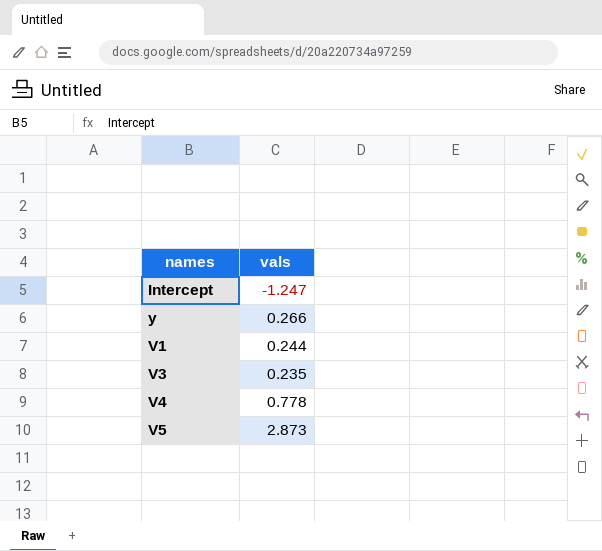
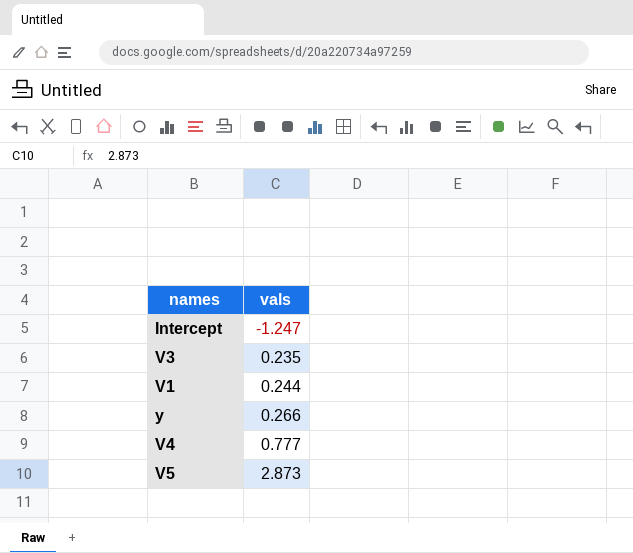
row order: none -> vals ascending
V4 | vals: 0.778 -> 0.777

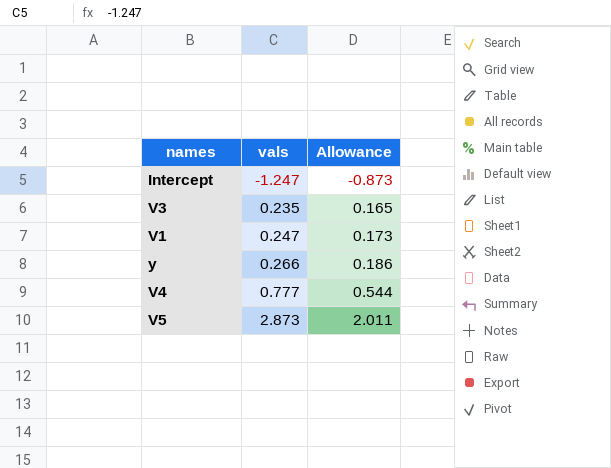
column Allowance | formula: none -> [vals] * 0.7
V1 | vals: 0.244 -> 0.247

